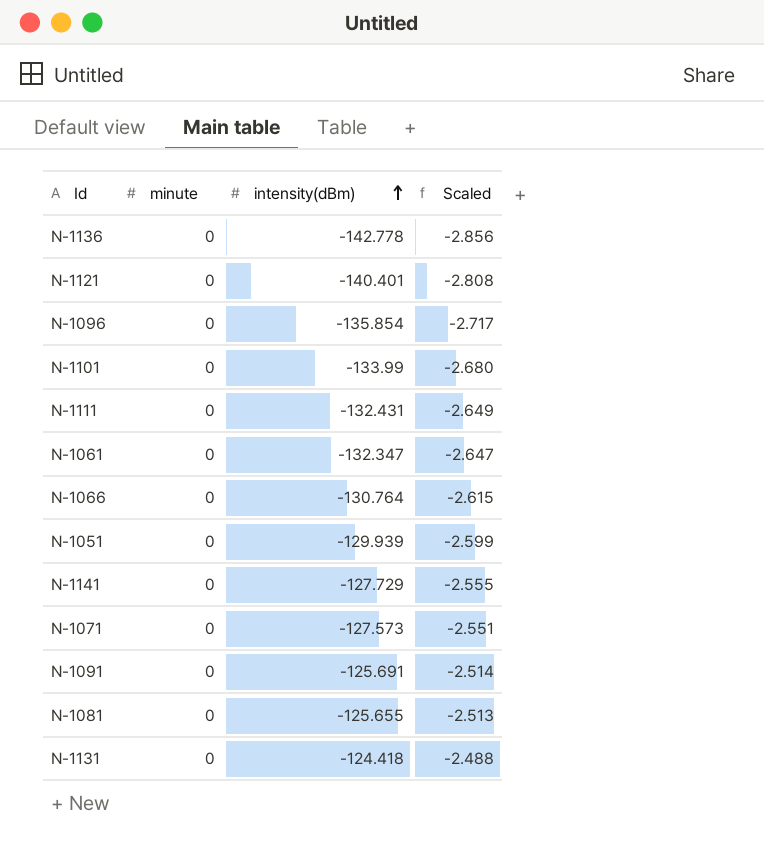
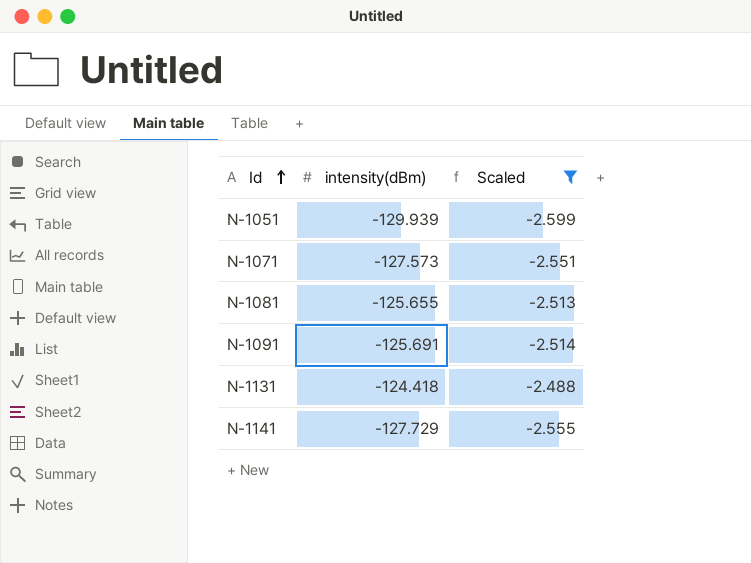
filter: none -> Scaled >= -2.599
row order: intensity(dBm) ascending -> Id ascending
column minute | position: 2 -> none

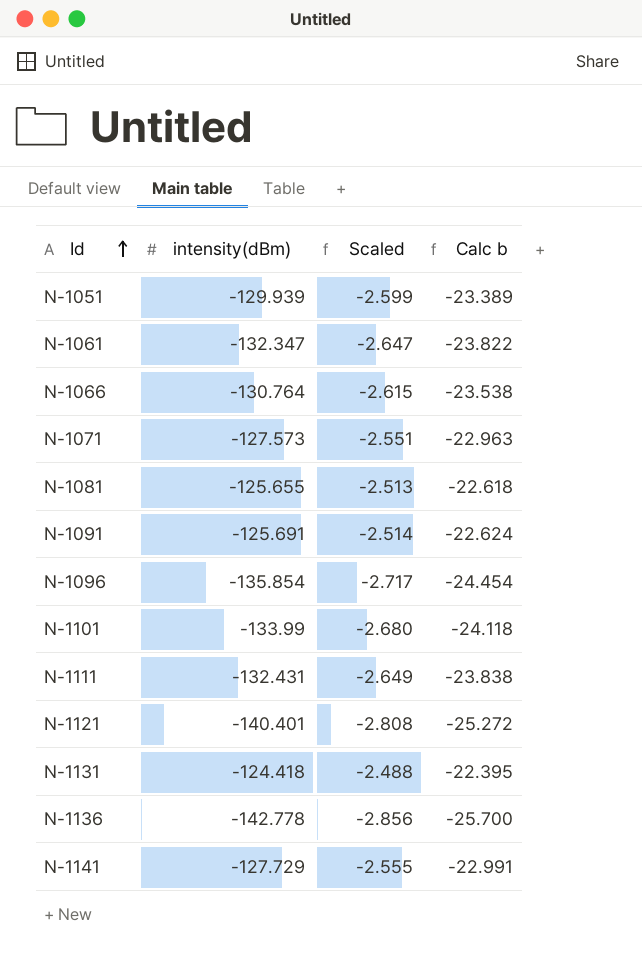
filter: Scaled >= -2.599 -> none
column Calc b | formula: none -> [intensity(dBm)] * 0.18

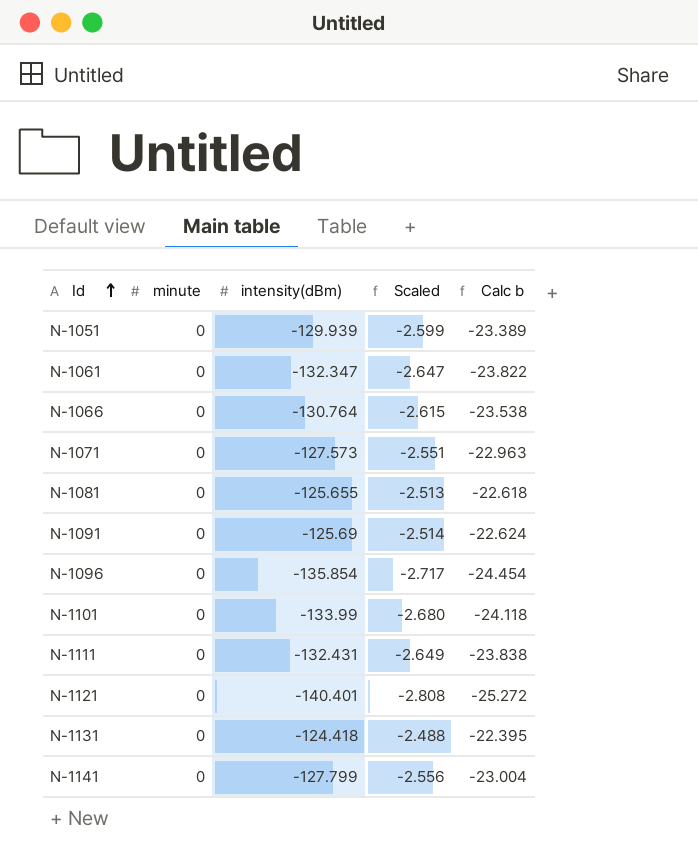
column minute | position: none -> 2
row N-1136: -142.778 | -2.856 | -25.700 -> none
N-1091 | intensity(dBm): -125.691 -> -125.69
N-1141 | intensity(dBm): -127.729 -> -127.799
N-1141 | Scaled: -2.555 -> -2.556
N-1141 | Calc b: -22.991 -> -23.004

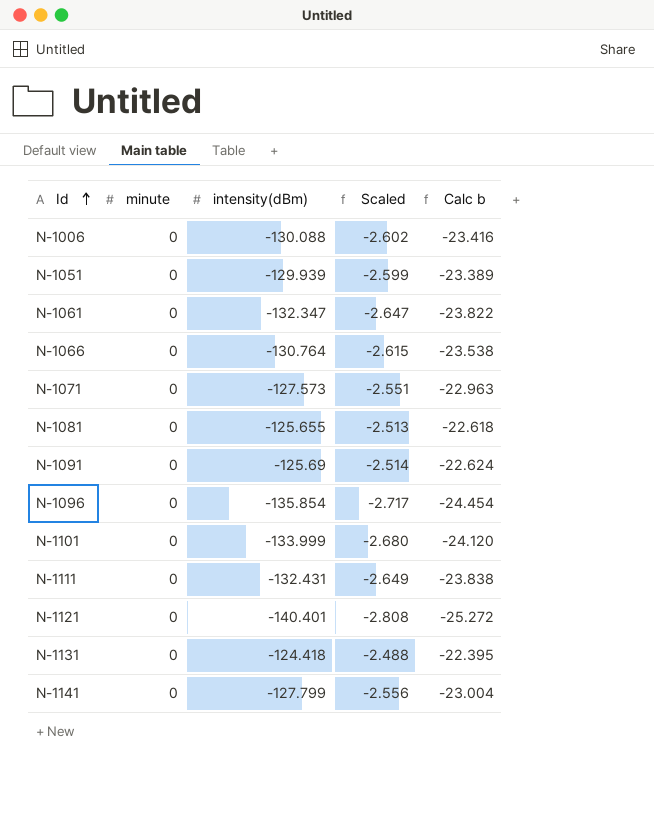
row N-1006: none -> 0 | -130.088 | -2.602 | -23.416
N-1101 | intensity(dBm): -133.99 -> -133.999
N-1101 | Calc b: -24.118 -> -24.120

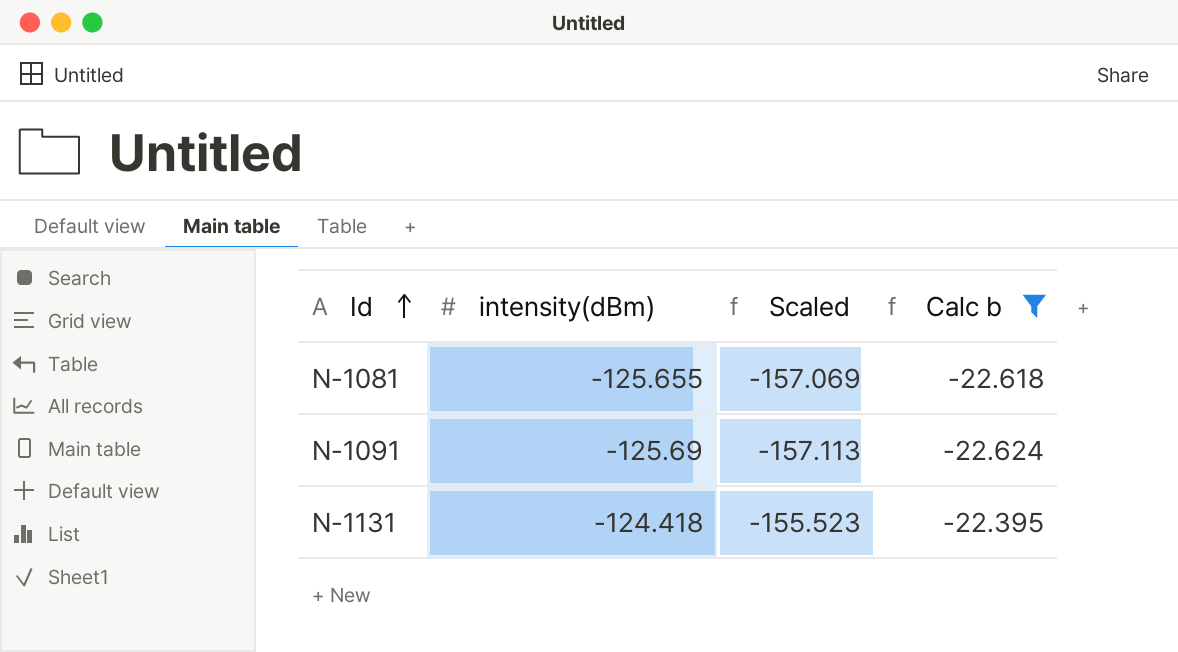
filter: none -> Calc b >= -22.624
column minute | position: 2 -> none
column Scaled | formula: [intensity(dBm)] * 0.02 -> [intensity(dBm)] * 1.25

